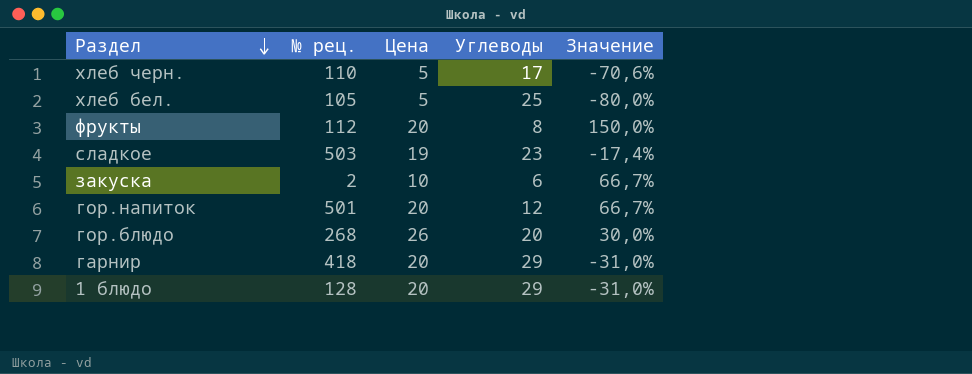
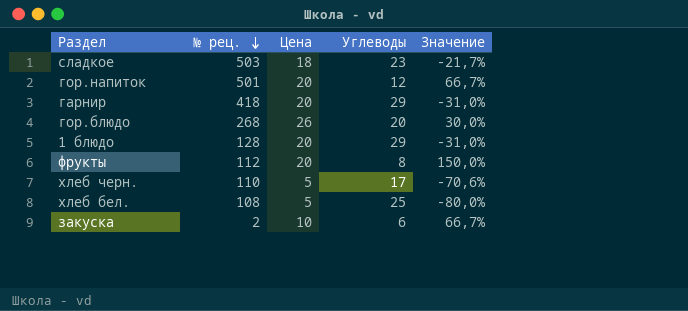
row order: Раздел descending -> № рец. descending
сладкое | Цена: 19 -> 18
сладкое | Значение: -17,4% -> -21,7%
хлеб бел. | № рец.: 105 -> 108

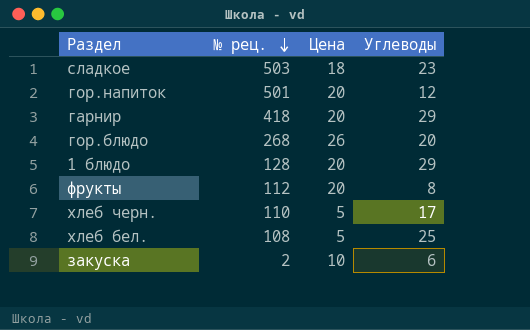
column Значение | formula: ([Цена] - [Углеводы]) / [Углеводы] -> none

